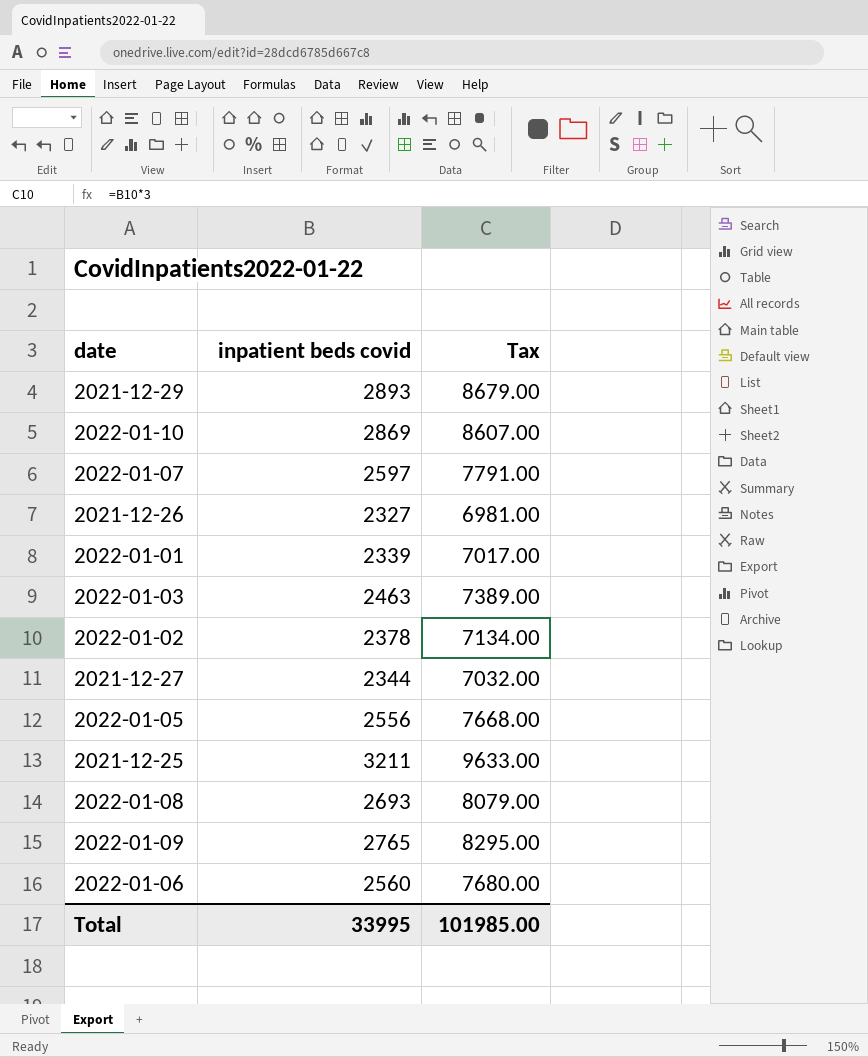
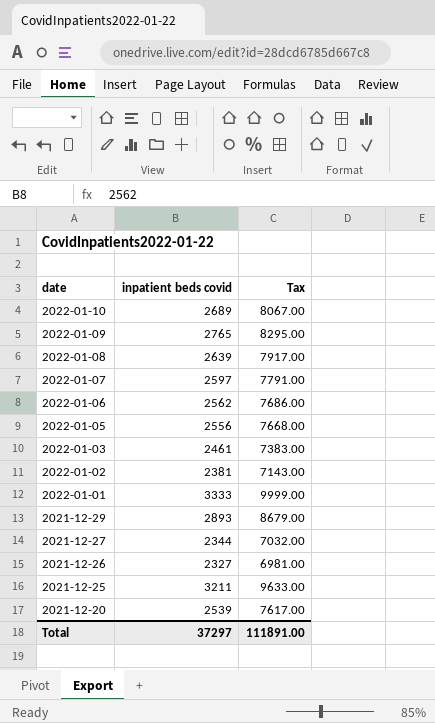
row order: none -> date descending
2022-01-10 | inpatient beds covid: 2869 -> 2689
2022-01-10 | Tax: 8607.00 -> 8067.00
2022-01-08 | inpatient beds covid: 2693 -> 2639
2022-01-08 | Tax: 8079.00 -> 7917.00
2022-01-06 | inpatient beds covid: 2560 -> 2562
2022-01-06 | Tax: 7680.00 -> 7686.00
2022-01-03 | inpatient beds covid: 2463 -> 2461
2022-01-03 | Tax: 7389.00 -> 7383.00
2022-01-02 | inpatient beds covid: 2378 -> 2381
2022-01-02 | Tax: 7134.00 -> 7143.00
2022-01-01 | inpatient beds covid: 2339 -> 3333
2022-01-01 | Tax: 7017.00 -> 9999.00
row 2021-12-20: none -> 2539 | 7617.00
Total | inpatient beds covid: 33995 -> 37297
Total | Tax: 101985.00 -> 111891.00

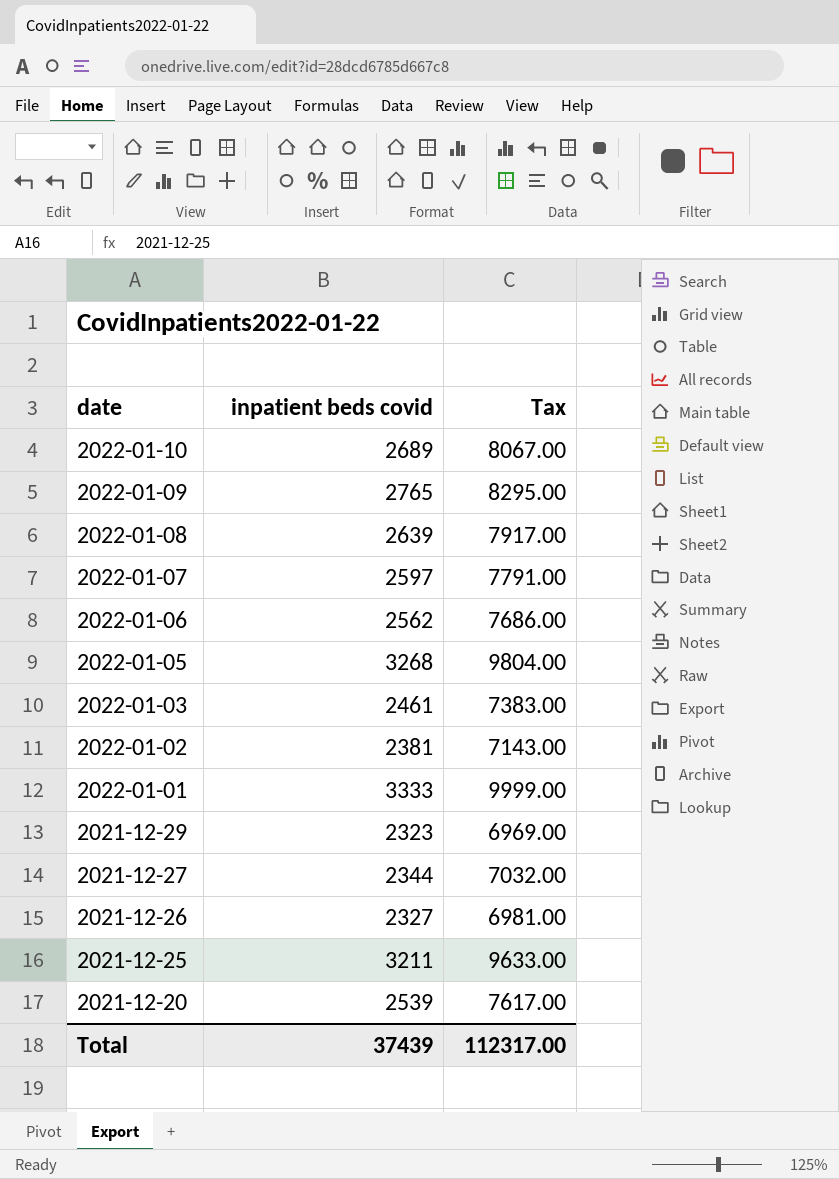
2022-01-05 | inpatient beds covid: 2556 -> 3268
2022-01-05 | Tax: 7668.00 -> 9804.00
2021-12-29 | inpatient beds covid: 2893 -> 2323
2021-12-29 | Tax: 8679.00 -> 6969.00
Total | inpatient beds covid: 37297 -> 37439
Total | Tax: 111891.00 -> 112317.00

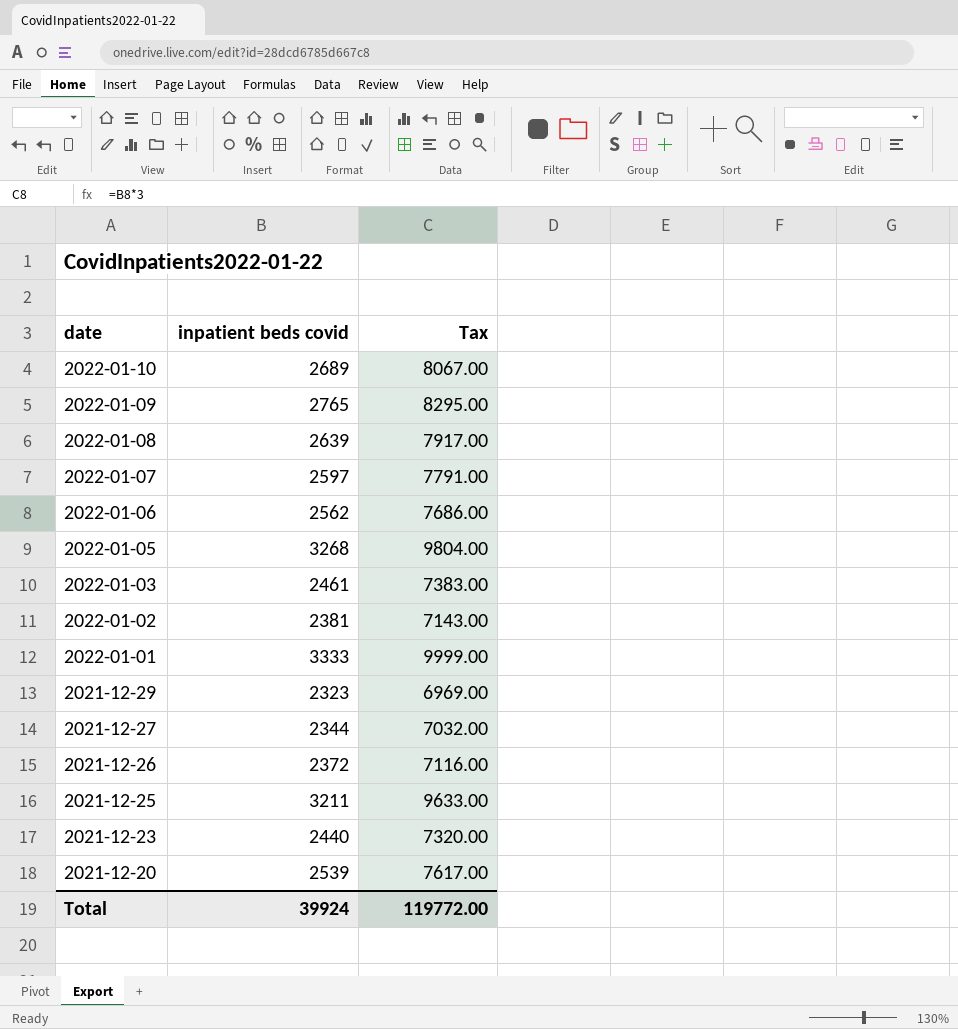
2021-12-26 | inpatient beds covid: 2327 -> 2372
2021-12-26 | Tax: 6981.00 -> 7116.00
row 2021-12-23: none -> 2440 | 7320.00
Total | inpatient beds covid: 37439 -> 39924
Total | Tax: 112317.00 -> 119772.00

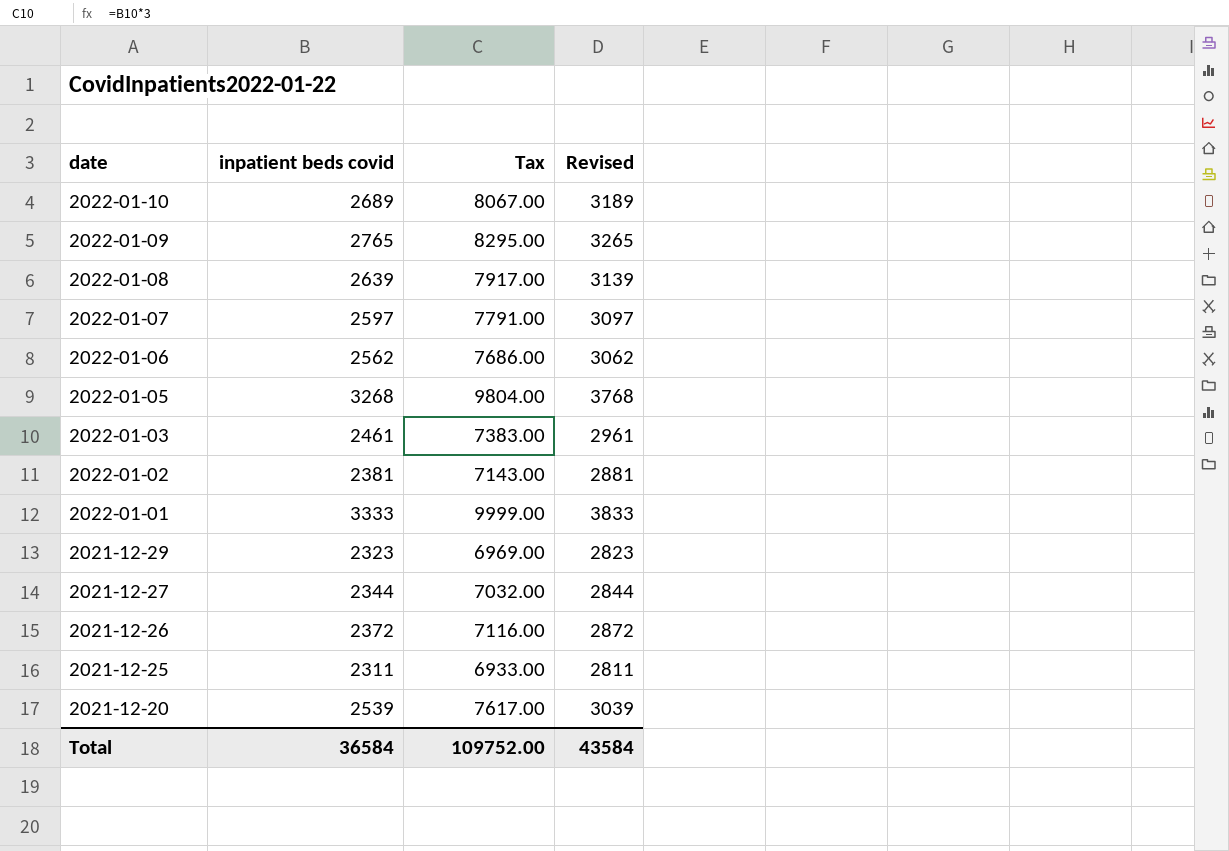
column Revised | formula: none -> [inpatient beds covid] + 500
row 2021-12-23: 2440 | 7320.00 -> none
2021-12-25 | inpatient beds covid: 3211 -> 2311
2021-12-25 | Tax: 9633.00 -> 6933.00
Total | inpatient beds covid: 39924 -> 36584
Total | Tax: 119772.00 -> 109752.00

